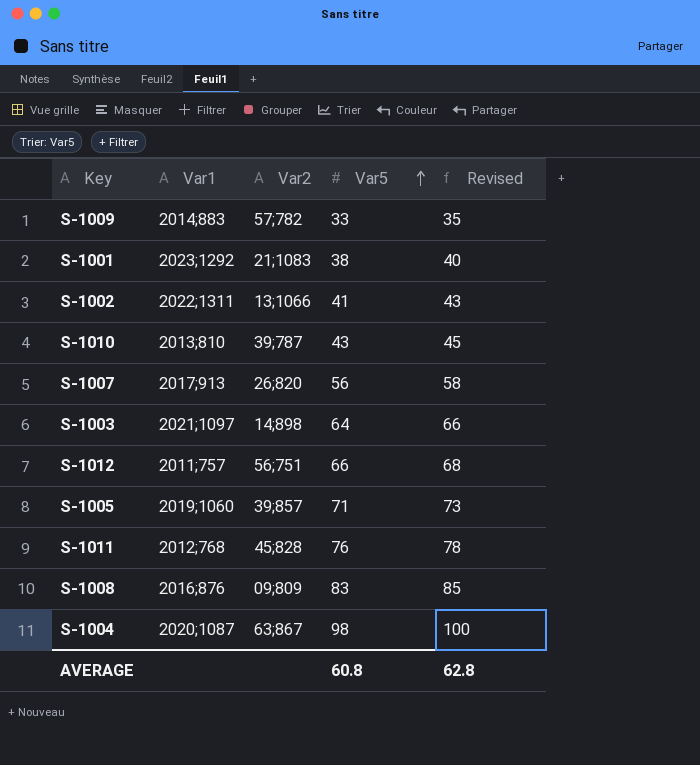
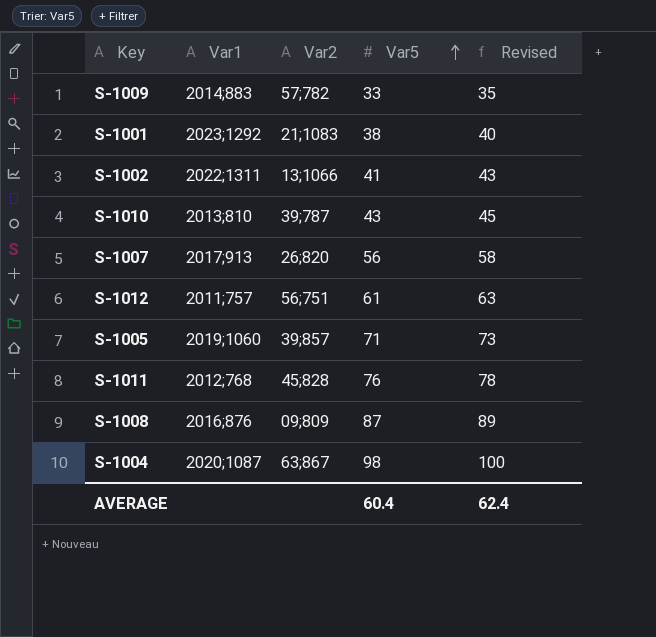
row S-1003: 2021;1097 | 14;898 | 64 | 66 -> none
S-1012 | Var5: 66 -> 61
S-1012 | Revised: 68 -> 63
S-1008 | Var5: 83 -> 87
S-1008 | Revised: 85 -> 89
AVERAGE | Var5: 60.8 -> 60.4
AVERAGE | Revised: 62.8 -> 62.4

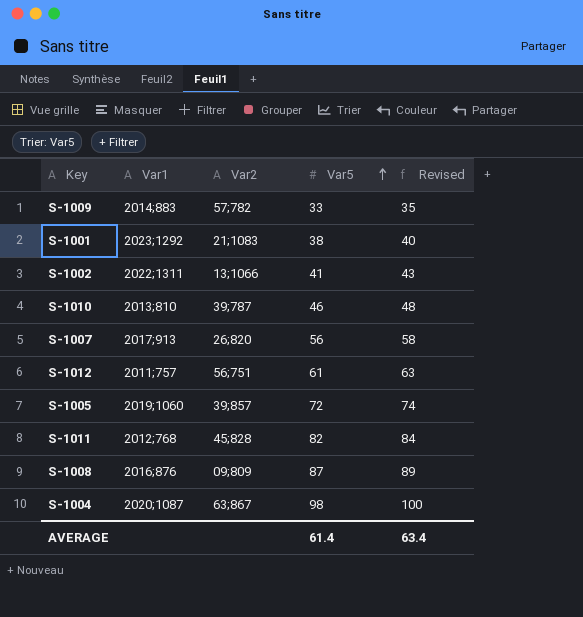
S-1010 | Var5: 43 -> 46
S-1010 | Revised: 45 -> 48
S-1005 | Var5: 71 -> 72
S-1005 | Revised: 73 -> 74
S-1011 | Var5: 76 -> 82
S-1011 | Revised: 78 -> 84
AVERAGE | Var5: 60.4 -> 61.4
AVERAGE | Revised: 62.4 -> 63.4

